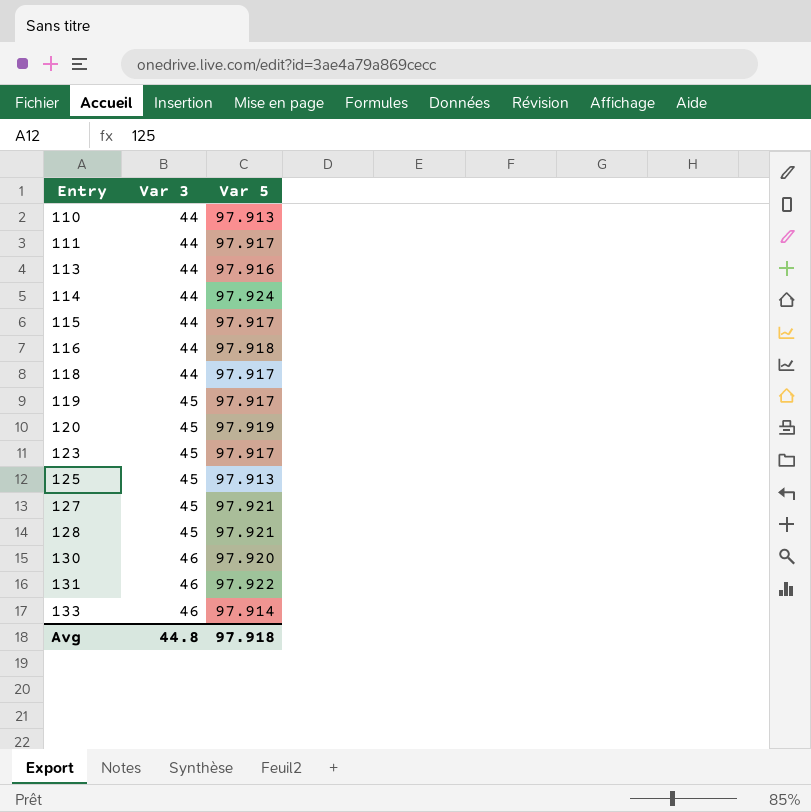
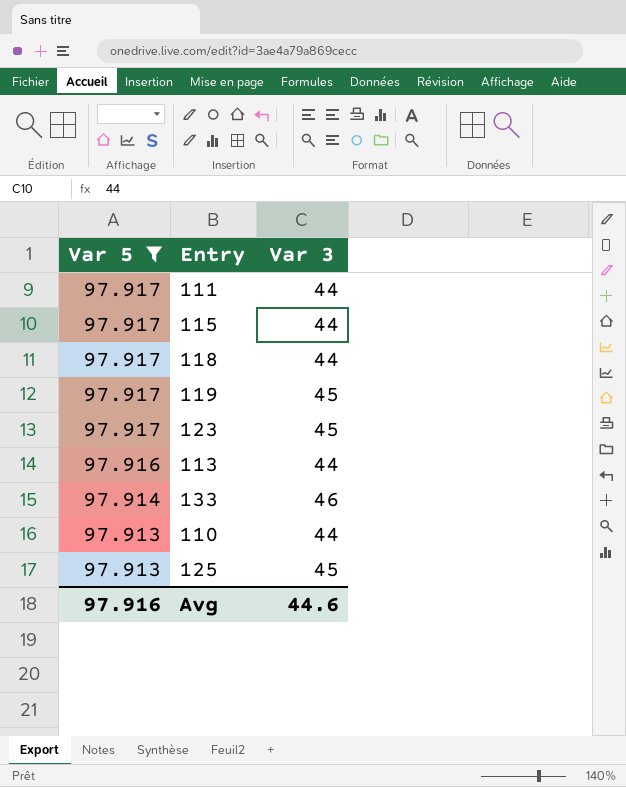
filter: none -> Var 5 <= 97.917
row order: Entry ascending -> Var 5 descending
column Var 5 | position: 3 -> 1
Avg | Var 5: 97.918 -> 97.916
Avg | Var 3: 44.8 -> 44.6

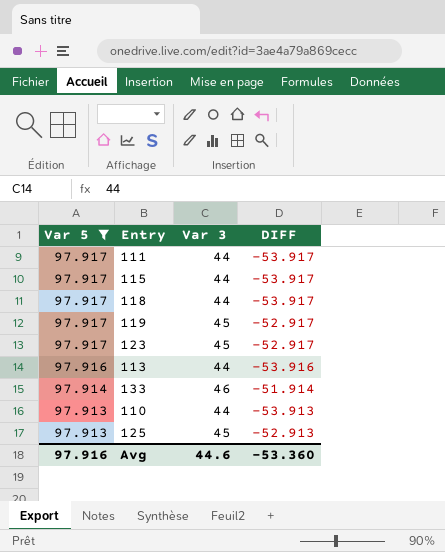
column DIFF | formula: none -> [Var 3] - [Var 5]

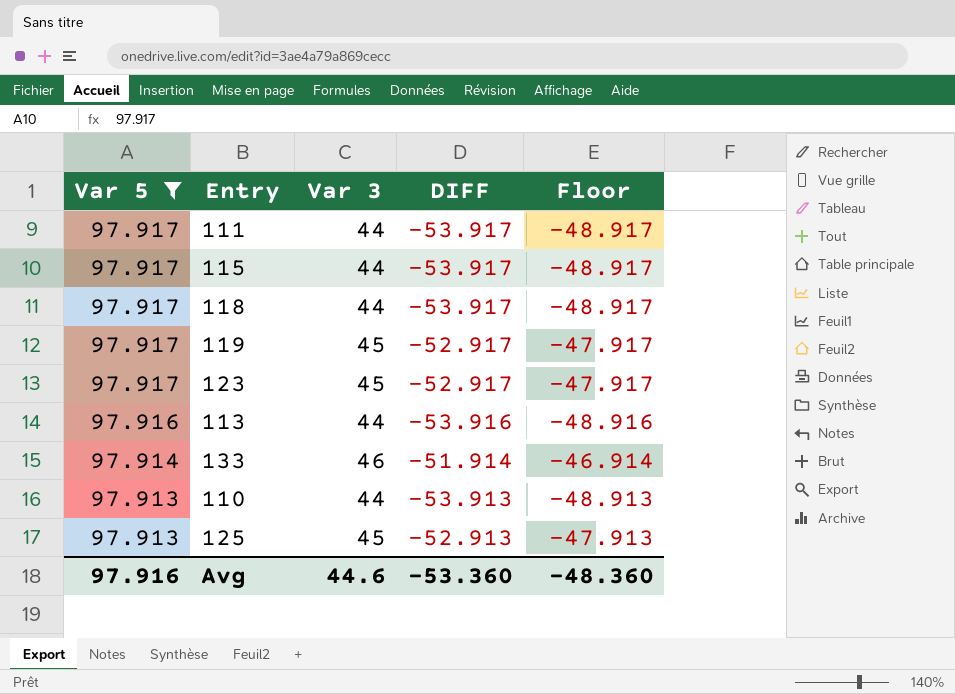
column Floor | formula: none -> [DIFF] + 5

